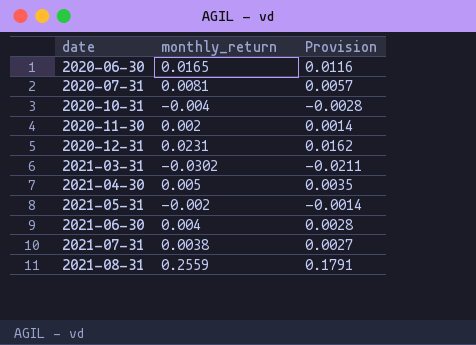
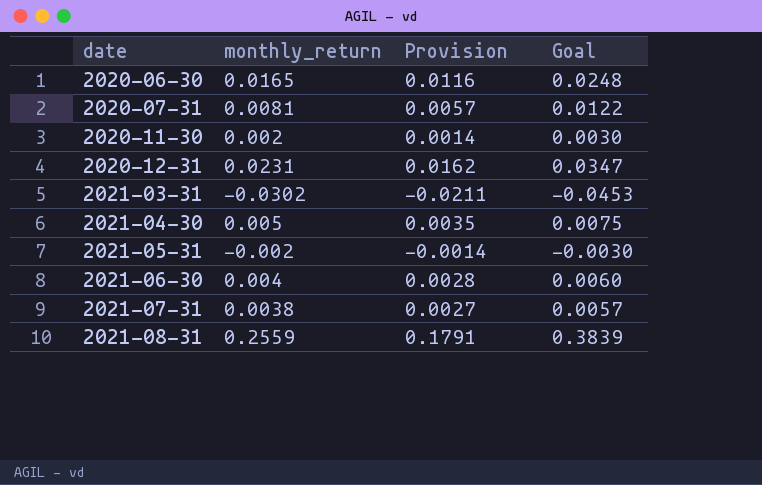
column Goal | formula: none -> [monthly_return] * 1.5
row 2020-10-31: -0.004 | -0.0028 -> none

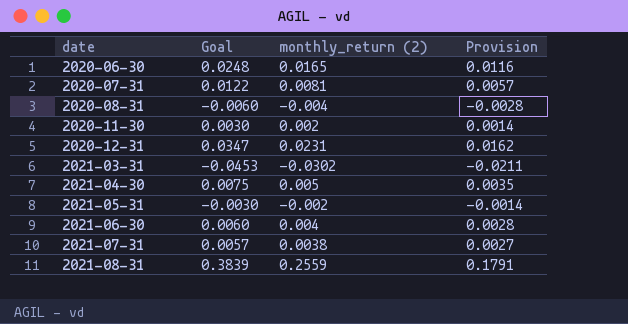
column Goal | position: 4 -> 2
column name: monthly_return -> monthly_return (2)
row 2020-08-31: none -> -0.0060 | -0.004 | -0.0028

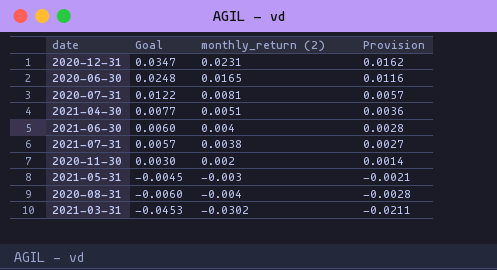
row order: date ascending -> Goal descending
row 2021-08-31: 0.3839 | 0.2559 | 0.1791 -> none
2021-04-30 | Goal: 0.0075 -> 0.0077
2021-04-30 | monthly_return (2): 0.005 -> 0.0051
2021-04-30 | Provision: 0.0035 -> 0.0036
2021-05-31 | Goal: -0.0030 -> -0.0045
2021-05-31 | monthly_return (2): -0.002 -> -0.003
2021-05-31 | Provision: -0.0014 -> -0.0021

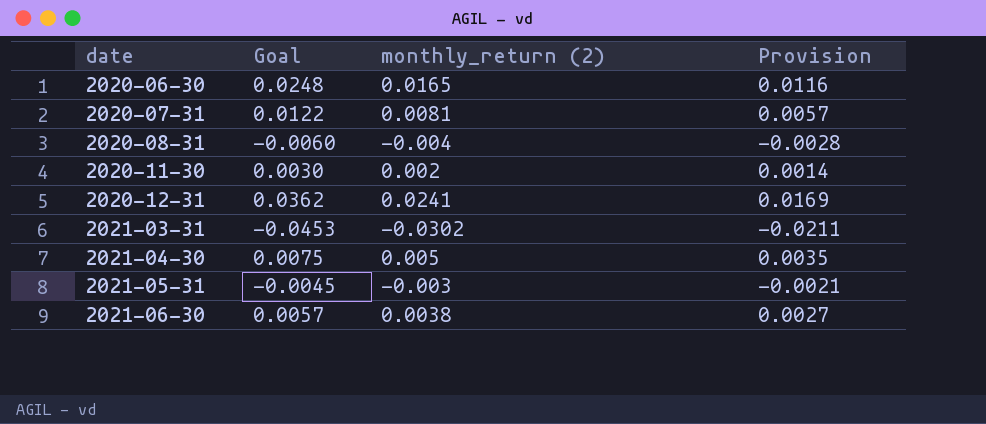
row order: Goal descending -> date ascending
row 2021-07-31: 0.0057 | 0.0038 | 0.0027 -> none
2020-12-31 | Goal: 0.0347 -> 0.0362
2020-12-31 | monthly_return (2): 0.0231 -> 0.0241
2020-12-31 | Provision: 0.0162 -> 0.0169
2021-04-30 | Goal: 0.0077 -> 0.0075
2021-04-30 | monthly_return (2): 0.0051 -> 0.005
2021-04-30 | Provision: 0.0036 -> 0.0035
2021-06-30 | Goal: 0.0060 -> 0.0057
2021-06-30 | monthly_return (2): 0.004 -> 0.0038
2021-06-30 | Provision: 0.0028 -> 0.0027

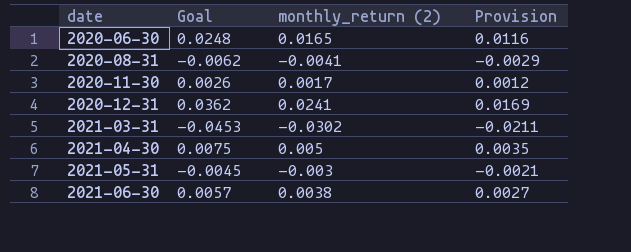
row 2020-07-31: 0.0122 | 0.0081 | 0.0057 -> none
2020-08-31 | Goal: -0.0060 -> -0.0062
2020-08-31 | monthly_return (2): -0.004 -> -0.0041
2020-08-31 | Provision: -0.0028 -> -0.0029
2020-11-30 | Goal: 0.0030 -> 0.0026
2020-11-30 | monthly_return (2): 0.002 -> 0.0017
2020-11-30 | Provision: 0.0014 -> 0.0012

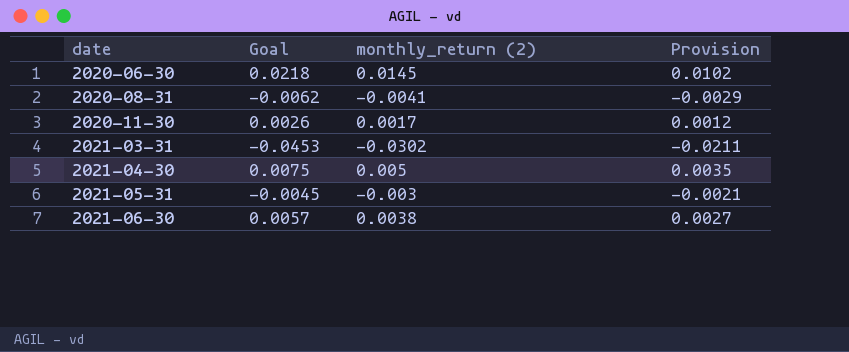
row 2020-12-31: 0.0362 | 0.0241 | 0.0169 -> none
2020-06-30 | Goal: 0.0248 -> 0.0218
2020-06-30 | monthly_return (2): 0.0165 -> 0.0145
2020-06-30 | Provision: 0.0116 -> 0.0102

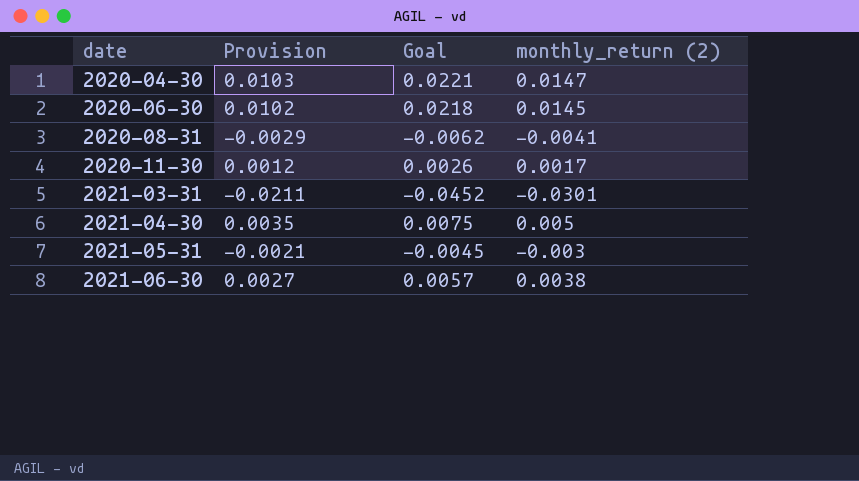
column Provision | position: 4 -> 2
row 2020-04-30: none -> 0.0103 | 0.0221 | 0.0147
2021-03-31 | Goal: -0.0453 -> -0.0452
2021-03-31 | monthly_return (2): -0.0302 -> -0.0301

